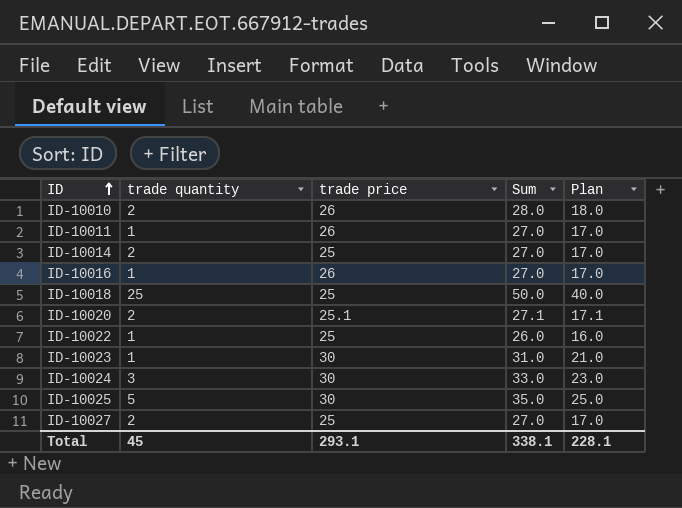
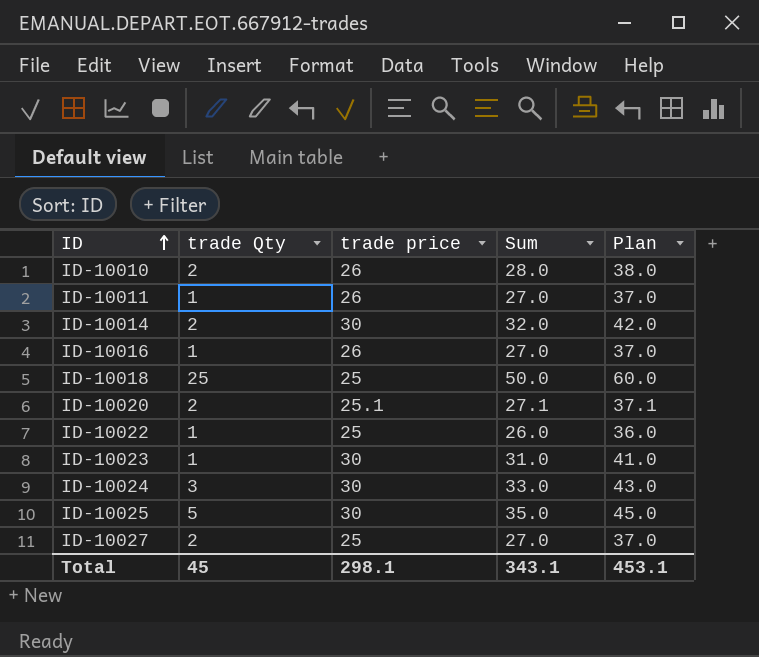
column name: trade quantity -> trade Qty
column Plan | formula: [Sum] - 10 -> [Sum] + 10
ID-10014 | trade price: 25 -> 30
ID-10014 | Sum: 27.0 -> 32.0
Total | trade price: 293.1 -> 298.1
Total | Sum: 338.1 -> 343.1
Total | Plan: 228.1 -> 453.1

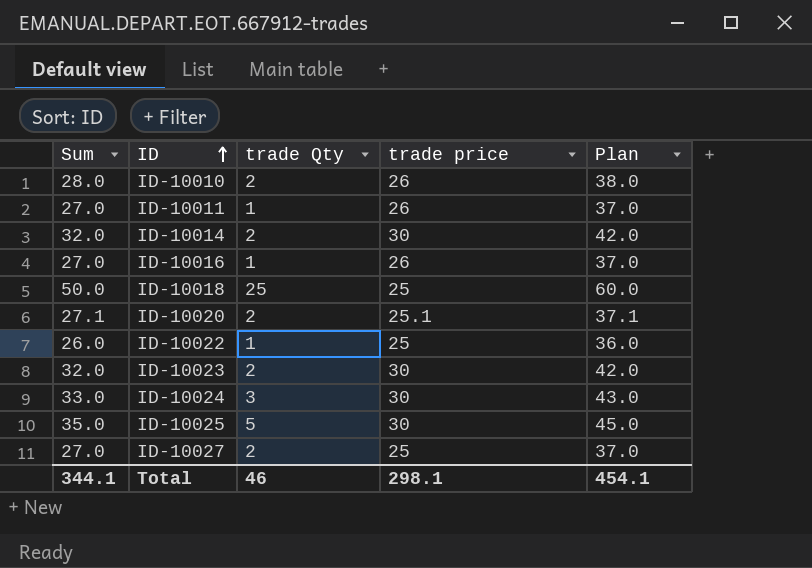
column Sum | position: 4 -> 1
ID-10023 | Sum: 31.0 -> 32.0
ID-10023 | trade Qty: 1 -> 2
ID-10023 | Plan: 41.0 -> 42.0
Total | Sum: 343.1 -> 344.1
Total | trade Qty: 45 -> 46
Total | Plan: 453.1 -> 454.1

